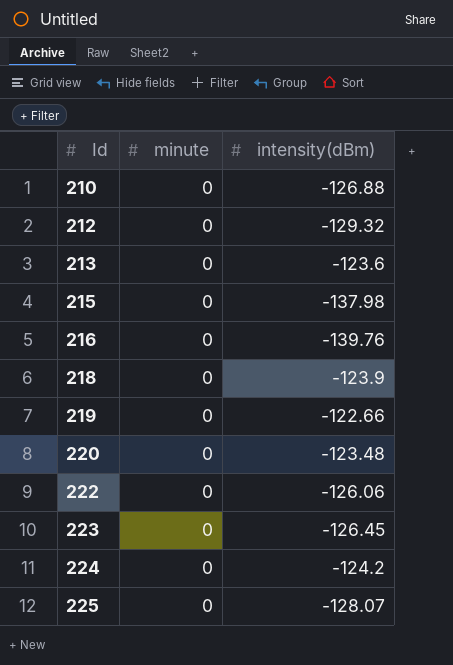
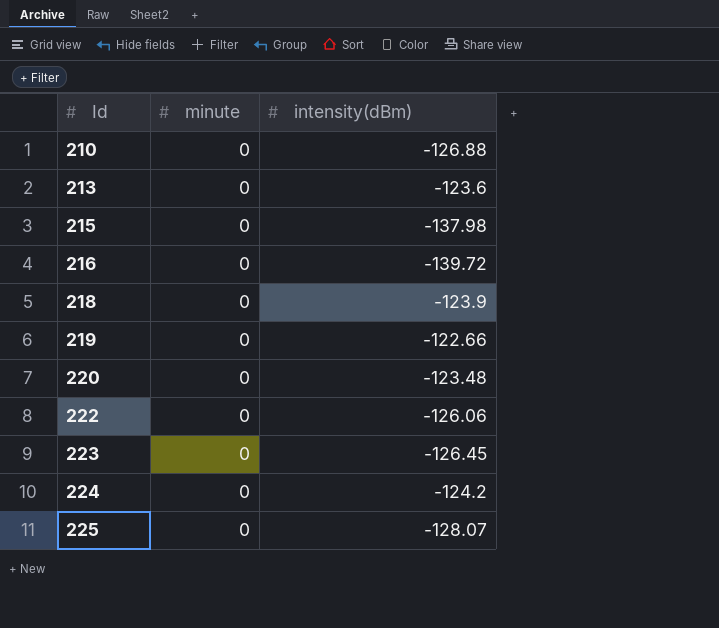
row 212: 0 | -129.32 -> none
216 | intensity(dBm): -139.76 -> -139.72

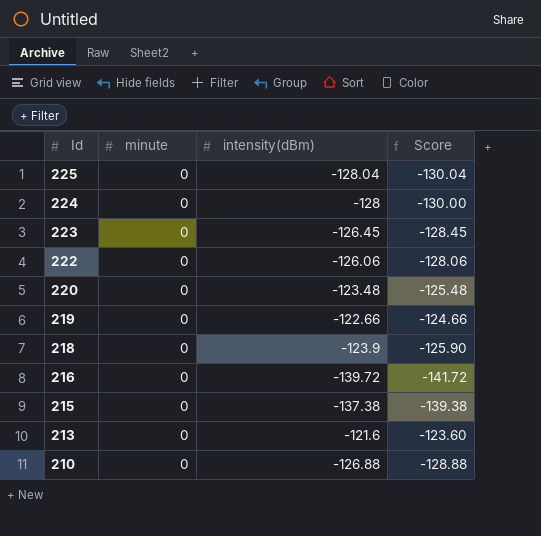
row order: Id ascending -> Id descending
column Score | formula: none -> [intensity(dBm)] - 2
225 | intensity(dBm): -128.07 -> -128.04
224 | intensity(dBm): -124.2 -> -128
215 | intensity(dBm): -137.98 -> -137.38
213 | intensity(dBm): -123.6 -> -121.6

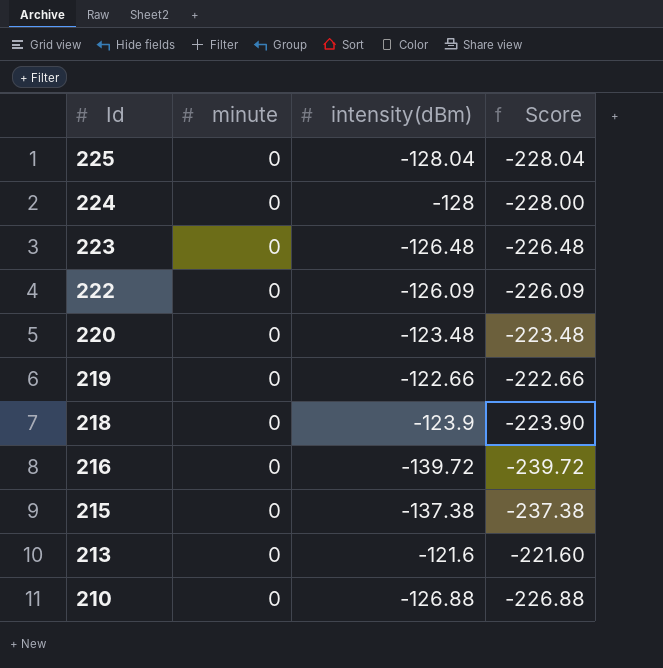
column Score | formula: [intensity(dBm)] - 2 -> [intensity(dBm)] - 100
223 | intensity(dBm): -126.45 -> -126.48
222 | intensity(dBm): -126.06 -> -126.09

